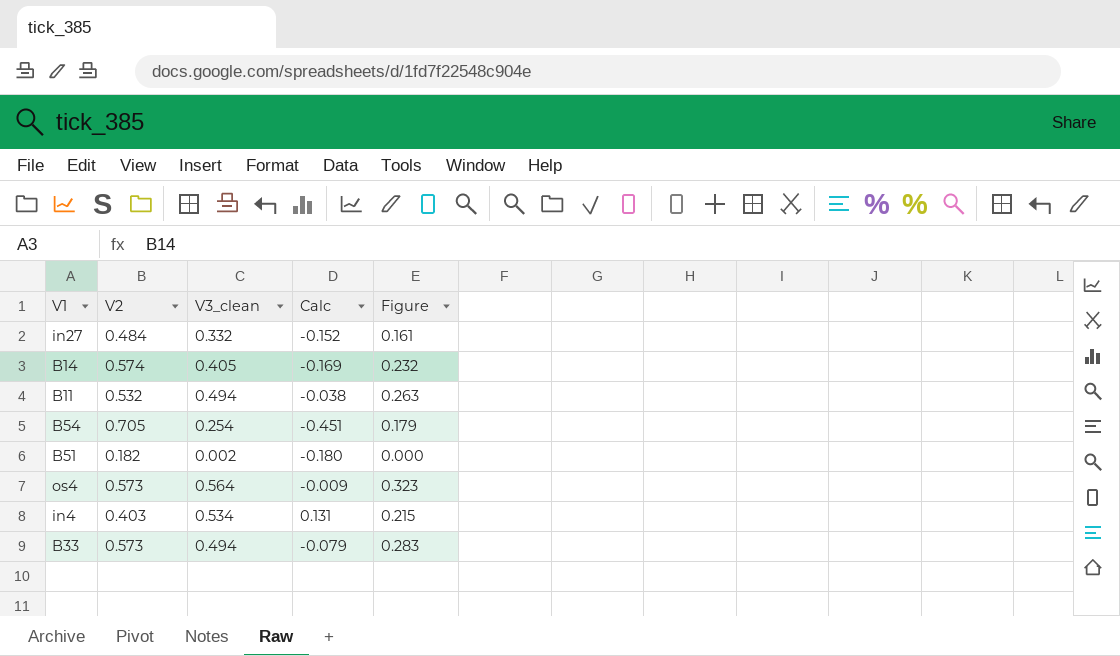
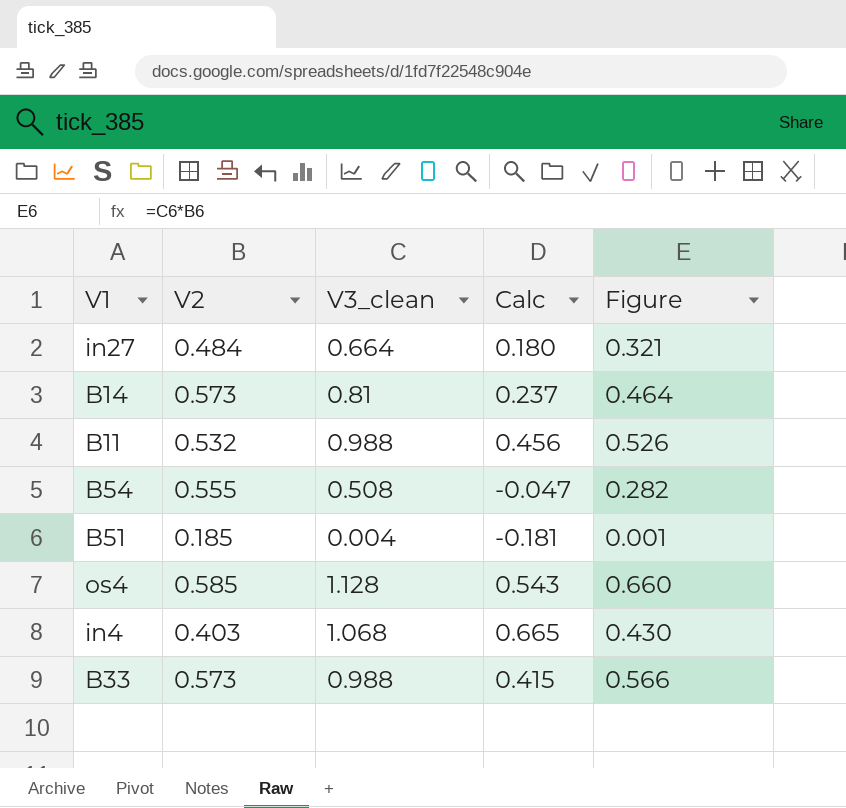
in27 | V3_clean: 0.332 -> 0.664
in27 | Calc: -0.152 -> 0.180
in27 | Figure: 0.161 -> 0.321
B14 | V2: 0.574 -> 0.573
B14 | V3_clean: 0.405 -> 0.81
B14 | Calc: -0.169 -> 0.237
B14 | Figure: 0.232 -> 0.464
B11 | V3_clean: 0.494 -> 0.988
B11 | Calc: -0.038 -> 0.456
B11 | Figure: 0.263 -> 0.526
B54 | V2: 0.705 -> 0.555
B54 | V3_clean: 0.254 -> 0.508
B54 | Calc: -0.451 -> -0.047
B54 | Figure: 0.179 -> 0.282
B51 | V2: 0.182 -> 0.185
B51 | V3_clean: 0.002 -> 0.004
B51 | Calc: -0.180 -> -0.181
B51 | Figure: 0.000 -> 0.001
os4 | V2: 0.573 -> 0.585
os4 | V3_clean: 0.564 -> 1.128
os4 | Calc: -0.009 -> 0.543
os4 | Figure: 0.323 -> 0.660
in4 | V3_clean: 0.534 -> 1.068
in4 | Calc: 0.131 -> 0.665
in4 | Figure: 0.215 -> 0.430
B33 | V3_clean: 0.494 -> 0.988
B33 | Calc: -0.079 -> 0.415
B33 | Figure: 0.283 -> 0.566

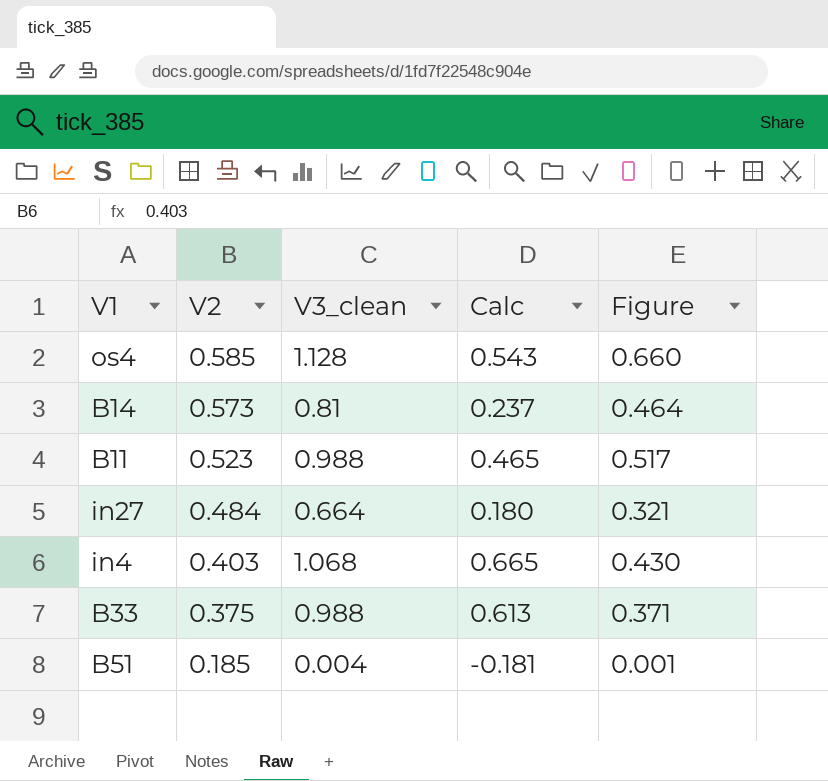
row order: none -> V2 descending
row B54: 0.555 | 0.508 | -0.047 | 0.282 -> none
B11 | V2: 0.532 -> 0.523
B11 | Calc: 0.456 -> 0.465
B11 | Figure: 0.526 -> 0.517
B33 | V2: 0.573 -> 0.375
B33 | Calc: 0.415 -> 0.613
B33 | Figure: 0.566 -> 0.371

